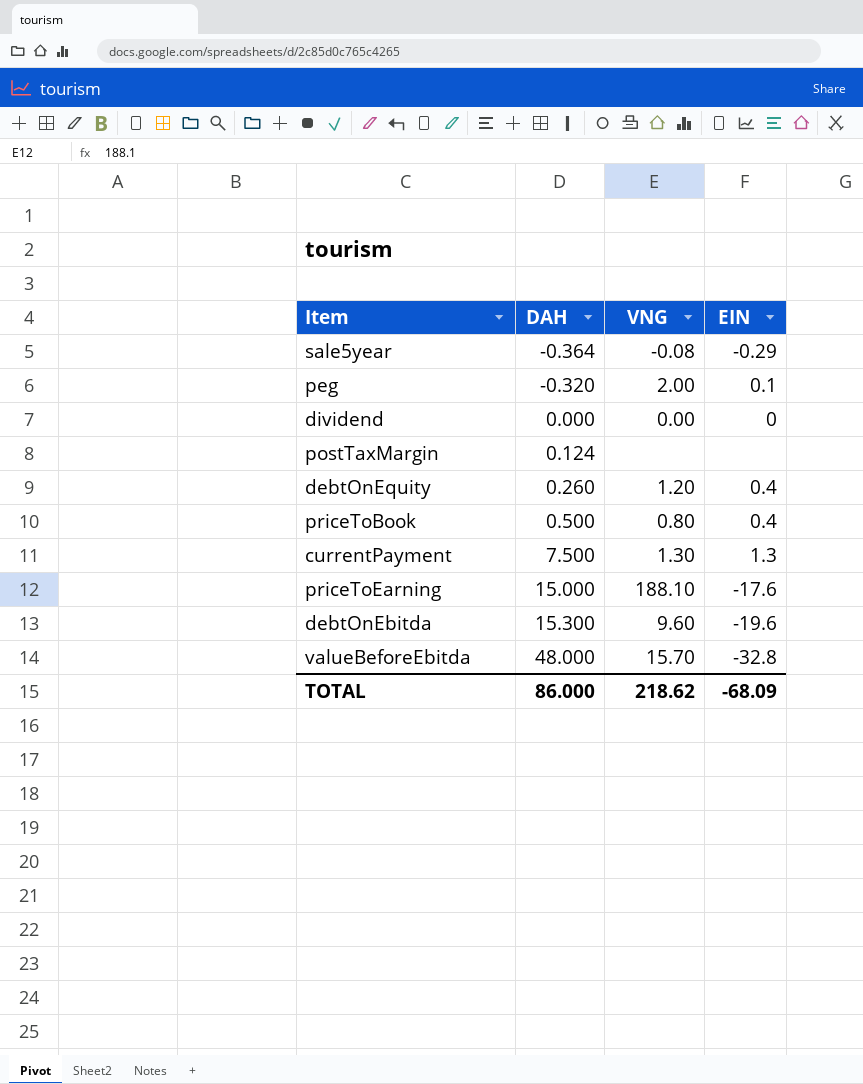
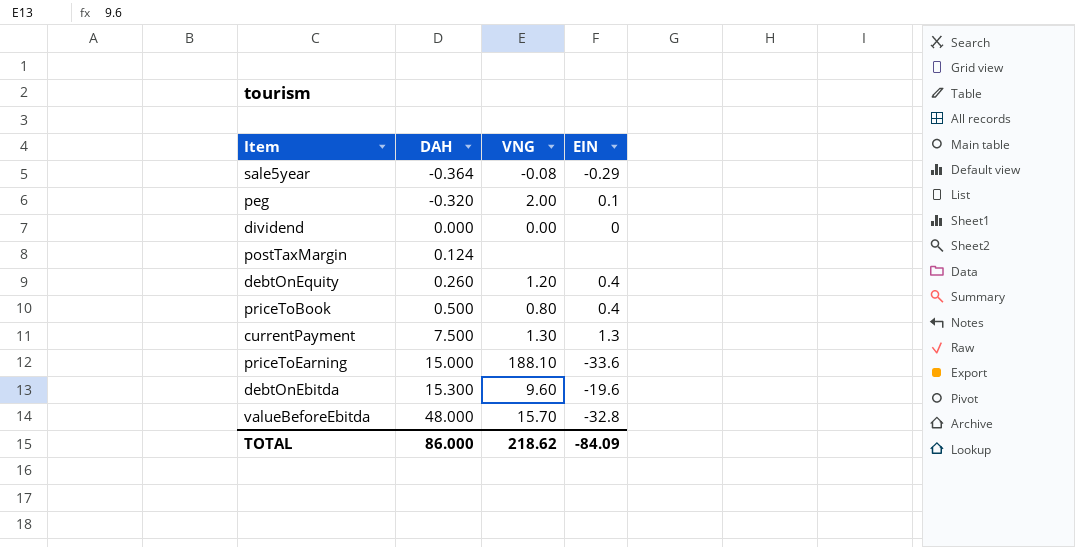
priceToEarning | EIN: -17.6 -> -33.6
TOTAL | EIN: -68.09 -> -84.09

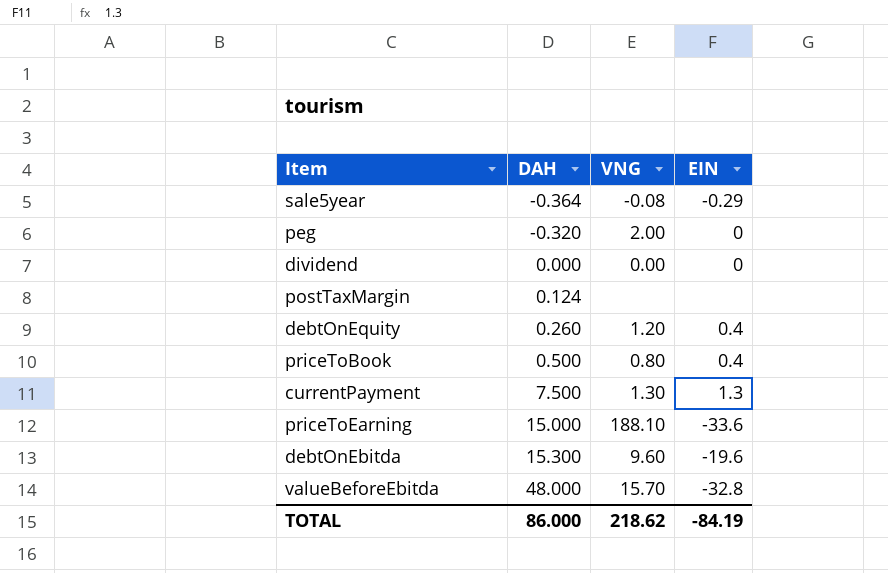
peg | EIN: 0.1 -> 0
TOTAL | EIN: -84.09 -> -84.19

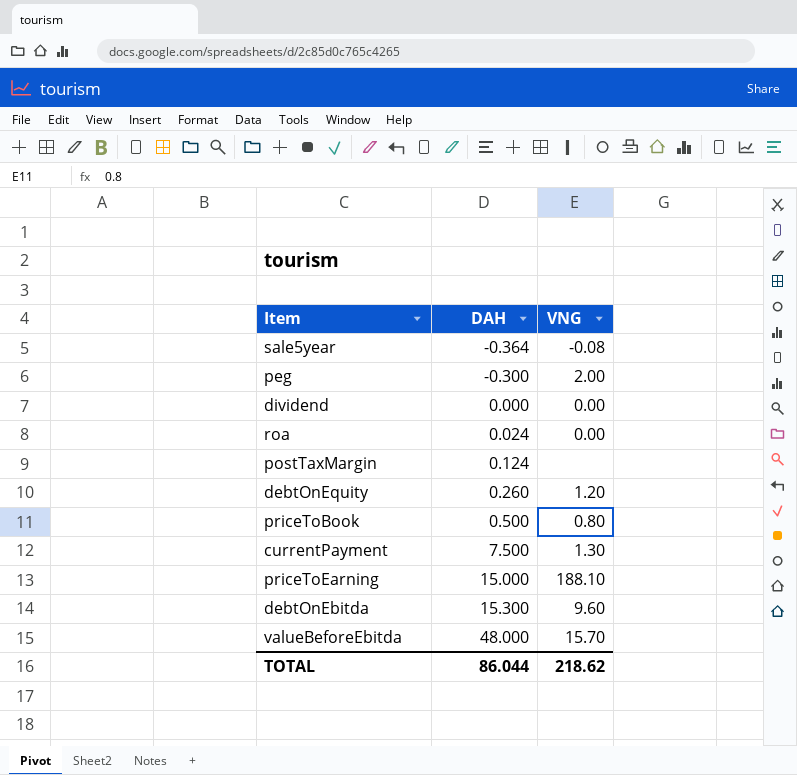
column EIN | position: 4 -> none
peg | DAH: -0.320 -> -0.300
row roa: none -> 0.024 | 0.00
TOTAL | DAH: 86.000 -> 86.044

